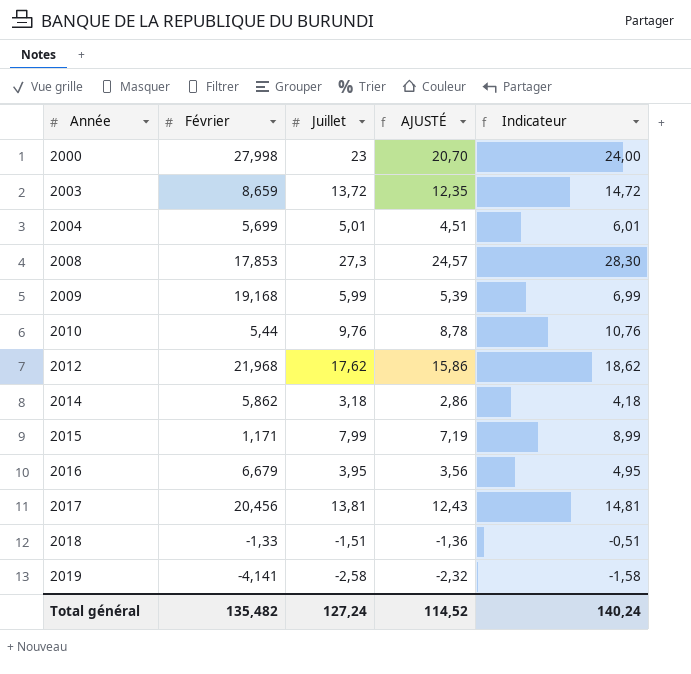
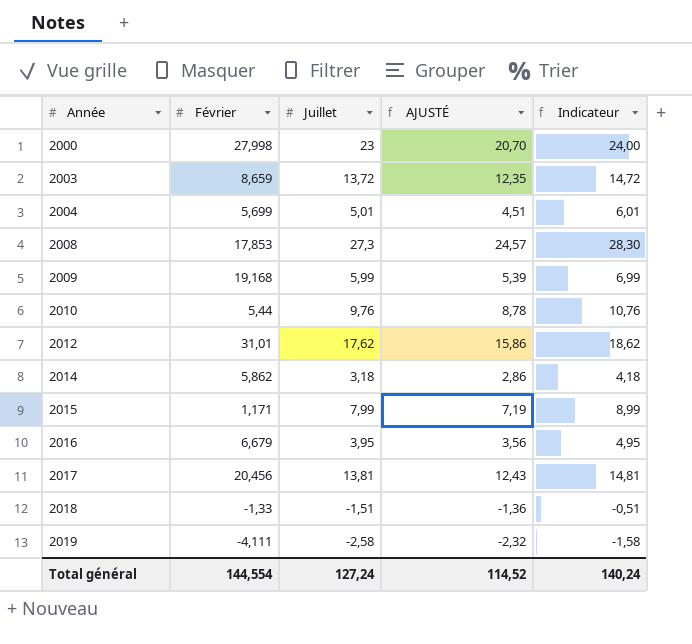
2012 | Février: 21,968 -> 31,01
2019 | Février: -4,141 -> -4,111
Total général | Février: 135,482 -> 144,554

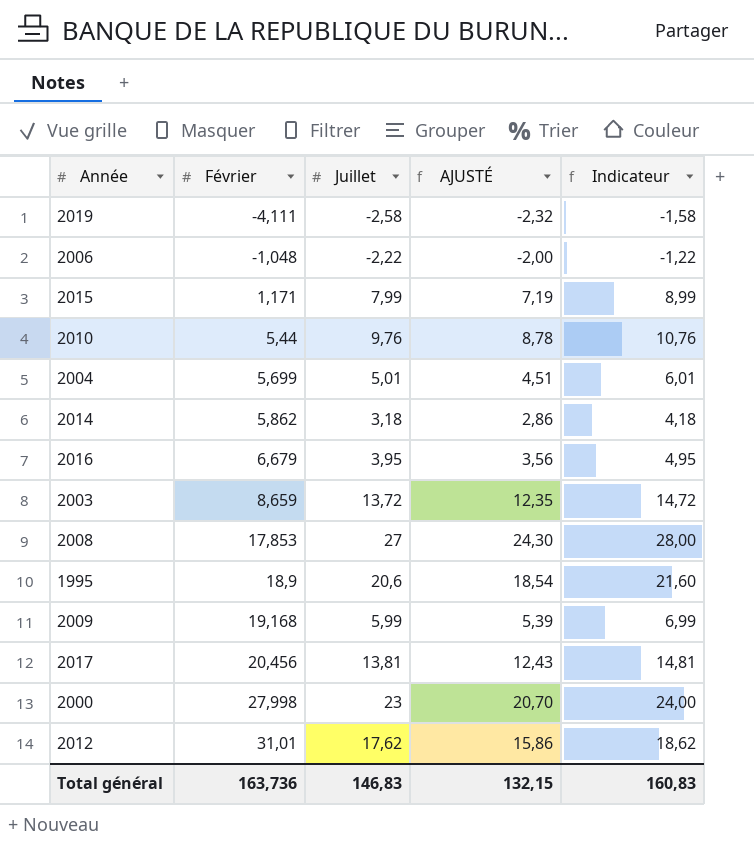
row order: Année ascending -> Février ascending
row 2018: -1,33 | -1,51 | -1,36 | -0,51 -> none
row 2006: none -> -1,048 | -2,22 | -2,00 | -1,22
2008 | Juillet: 27,3 -> 27
2008 | AJUSTÉ: 24,57 -> 24,30
2008 | Indicateur: 28,30 -> 28,00
row 1995: none -> 18,9 | 20,6 | 18,54 | 21,60
Total général | Février: 144,554 -> 163,736
Total général | Juillet: 127,24 -> 146,83
Total général | AJUSTÉ: 114,52 -> 132,15
Total général | Indicateur: 140,24 -> 160,83

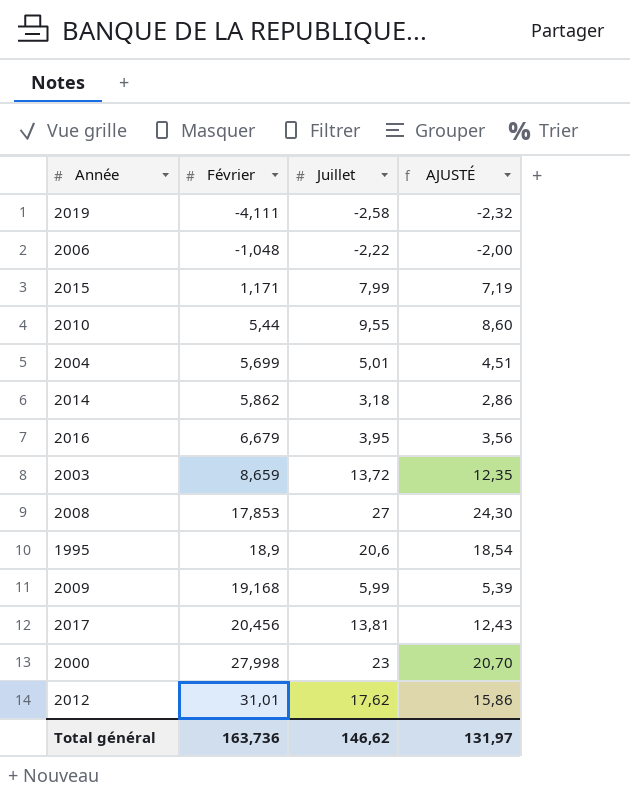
column Indicateur | formula: [Juillet] + 1 -> none
2010 | Juillet: 9,76 -> 9,55
2010 | AJUSTÉ: 8,78 -> 8,60
Total général | Juillet: 146,83 -> 146,62
Total général | AJUSTÉ: 132,15 -> 131,97

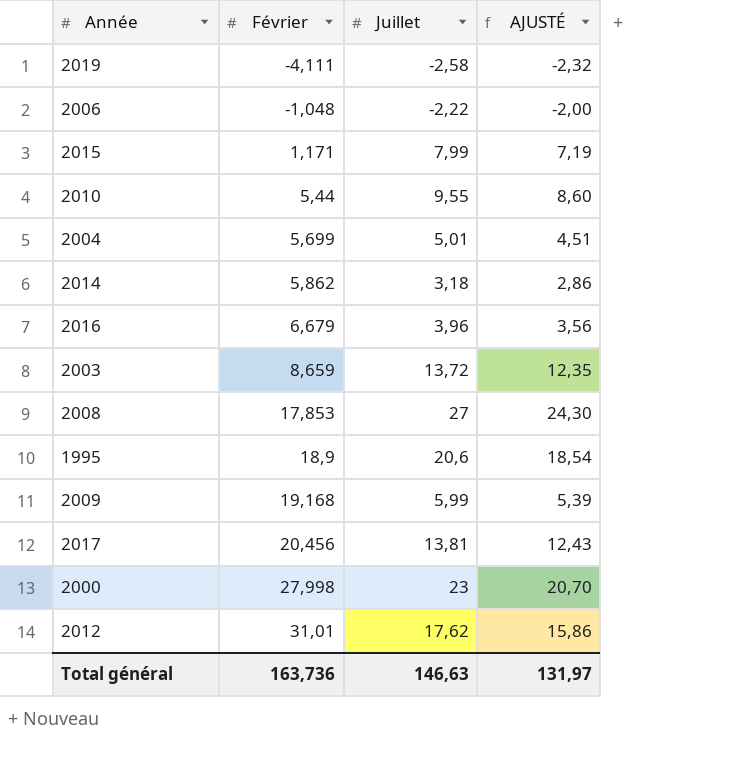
2016 | Juillet: 3,95 -> 3,96
Total général | Juillet: 146,62 -> 146,63

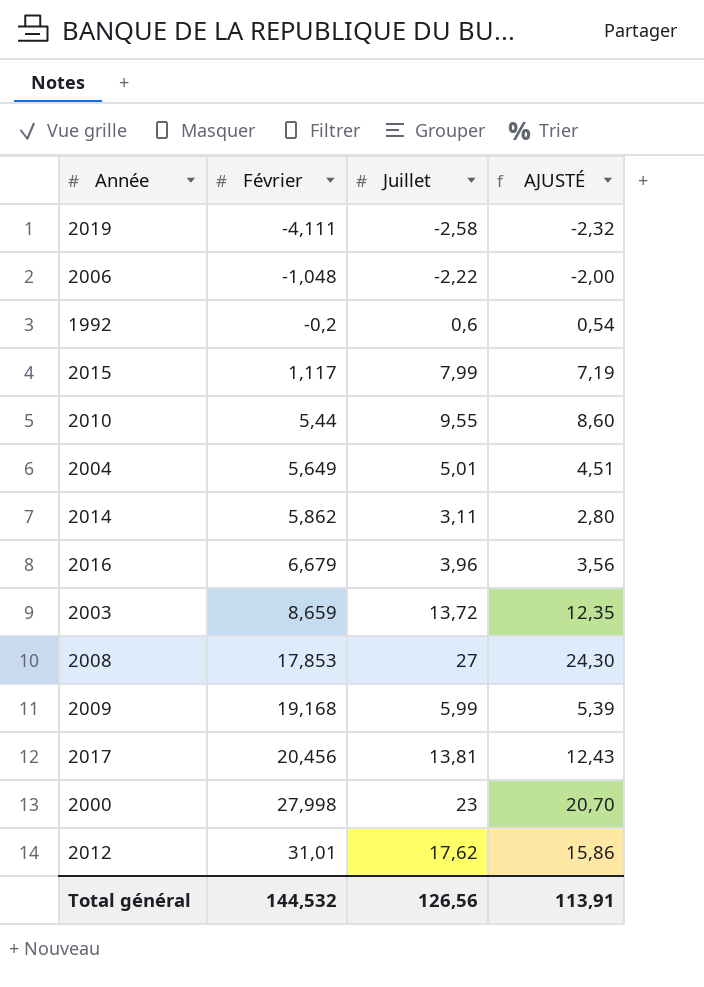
row 1995: 18,9 | 20,6 | 18,54 -> none
row 1992: none -> -0,2 | 0,6 | 0,54
2015 | Février: 1,171 -> 1,117
2004 | Février: 5,699 -> 5,649
2014 | Juillet: 3,18 -> 3,11
2014 | AJUSTÉ: 2,86 -> 2,80
Total général | Février: 163,736 -> 144,532
Total général | Juillet: 146,63 -> 126,56
Total général | AJUSTÉ: 131,97 -> 113,91

